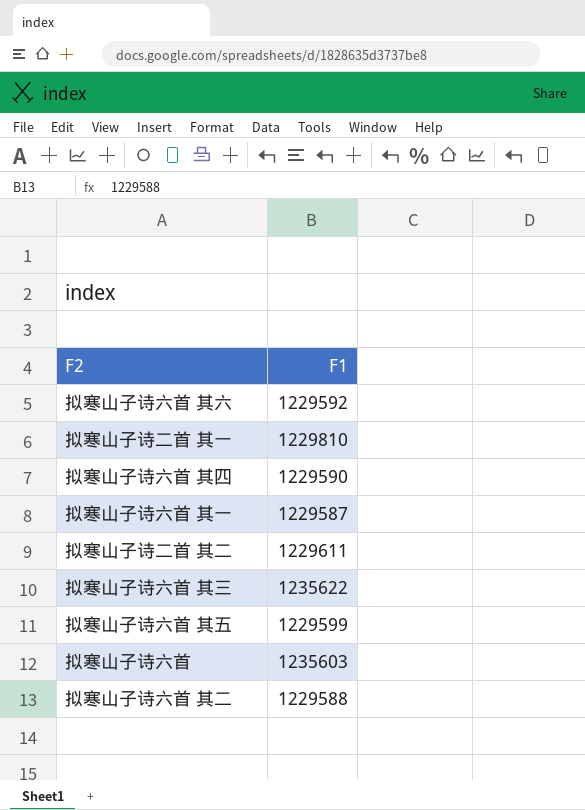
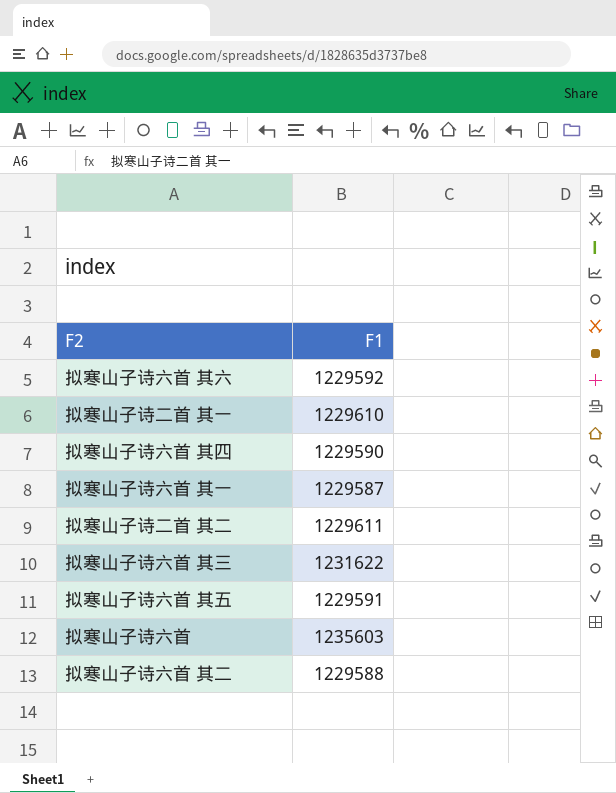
拟寒山子诗二首 其一 | F1: 1229810 -> 1229610
拟寒山子诗六首 其三 | F1: 1235622 -> 1231622
拟寒山子诗六首 其五 | F1: 1229599 -> 1229591

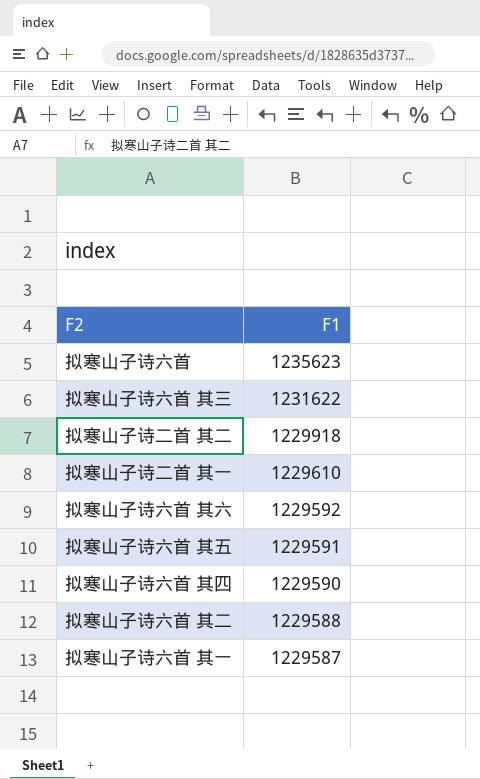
row order: none -> F1 descending
拟寒山子诗六首 | F1: 1235603 -> 1235623
拟寒山子诗二首 其二 | F1: 1229611 -> 1229918

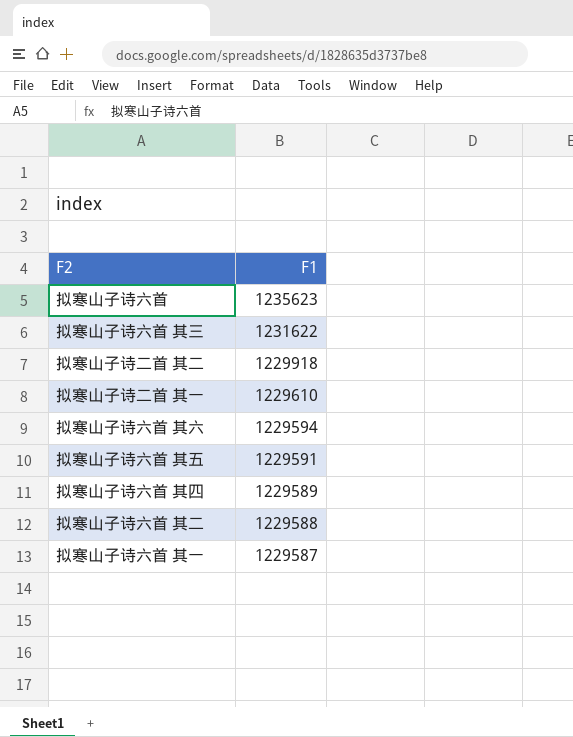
拟寒山子诗六首 其六 | F1: 1229592 -> 1229594
拟寒山子诗六首 其四 | F1: 1229590 -> 1229589

